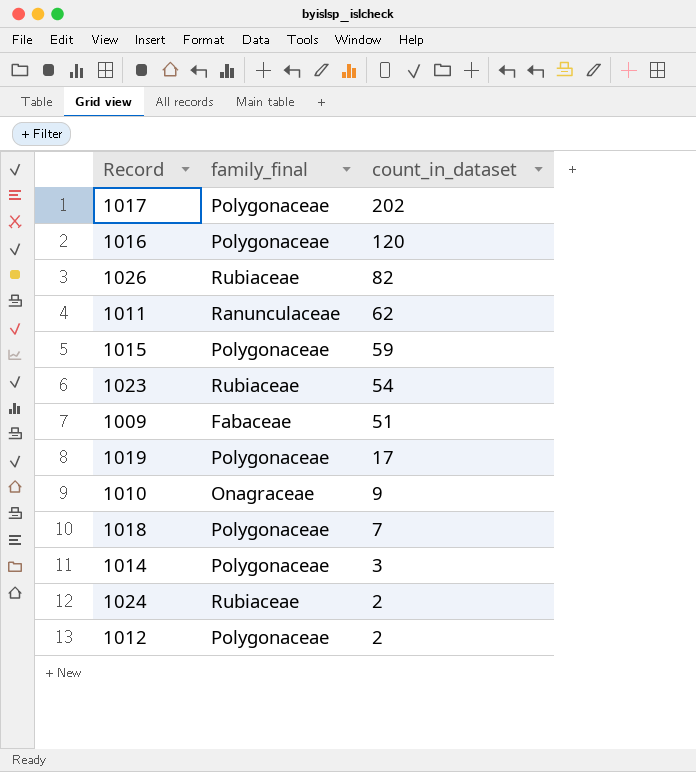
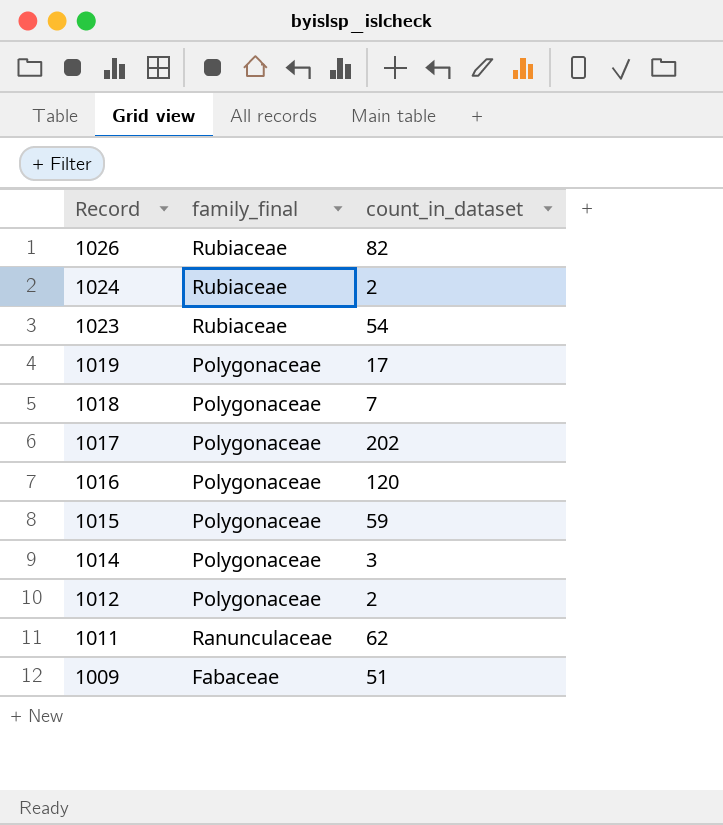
row order: count_in_dataset descending -> Record descending
row 1010: Onagraceae | 9 -> none

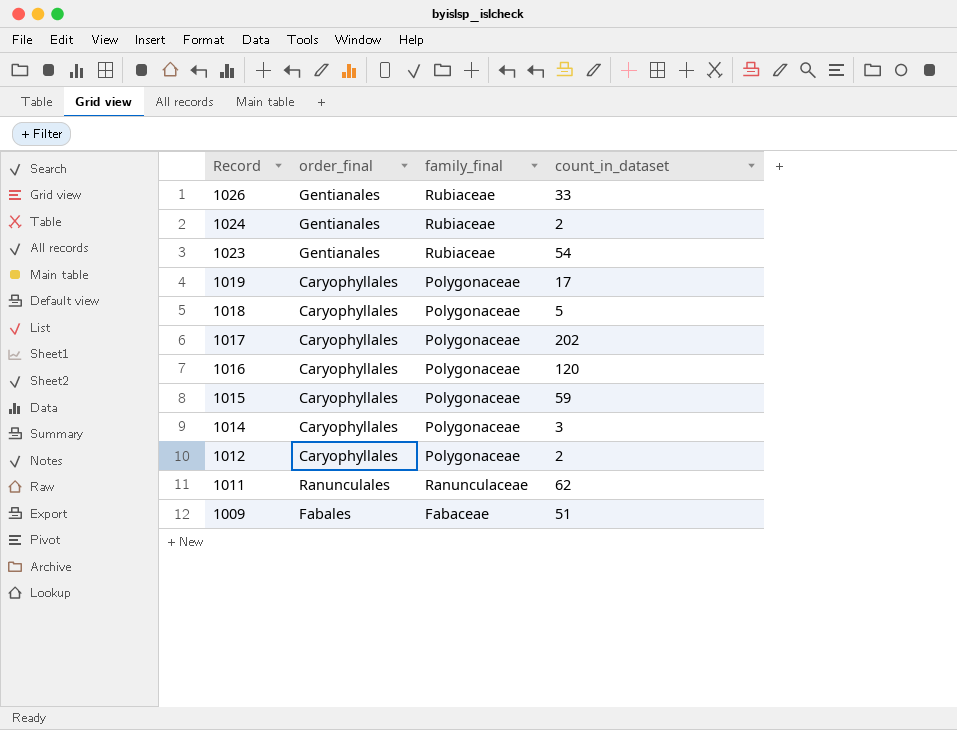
column order_final | position: none -> 2
1026 | count_in_dataset: 82 -> 33
1018 | count_in_dataset: 7 -> 5

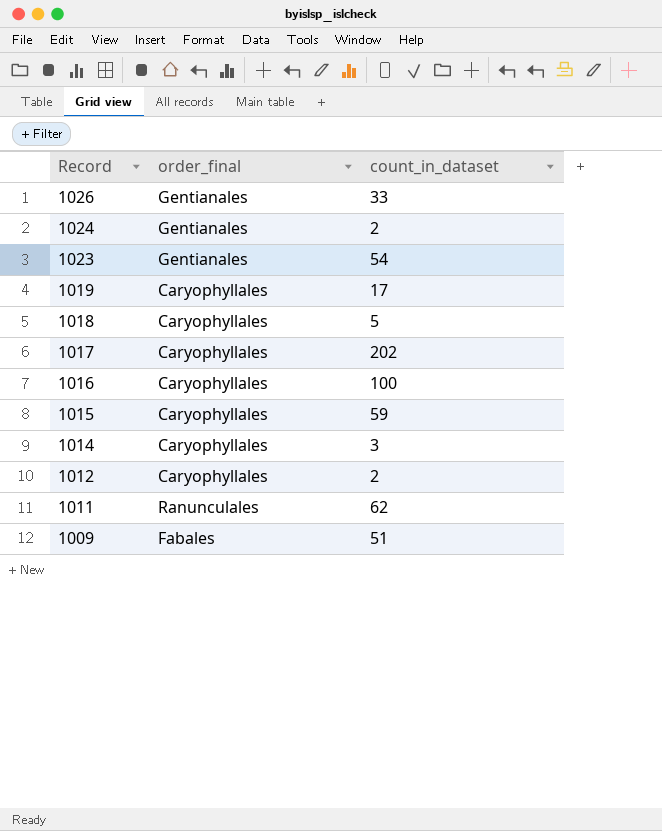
column family_final | position: 3 -> none
1016 | count_in_dataset: 120 -> 100

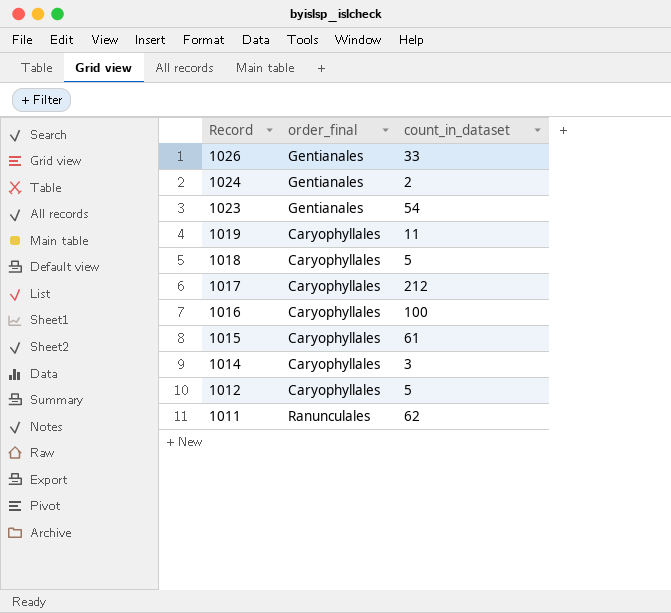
row 1009: Fabales | 51 -> none
1019 | count_in_dataset: 17 -> 11
1017 | count_in_dataset: 202 -> 212
1015 | count_in_dataset: 59 -> 61
1012 | count_in_dataset: 2 -> 5

